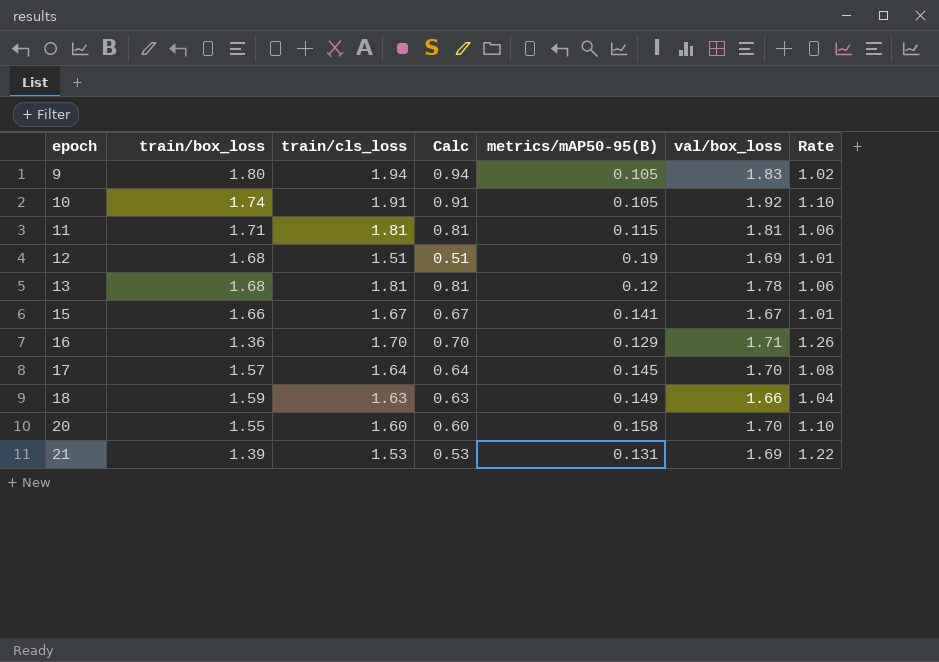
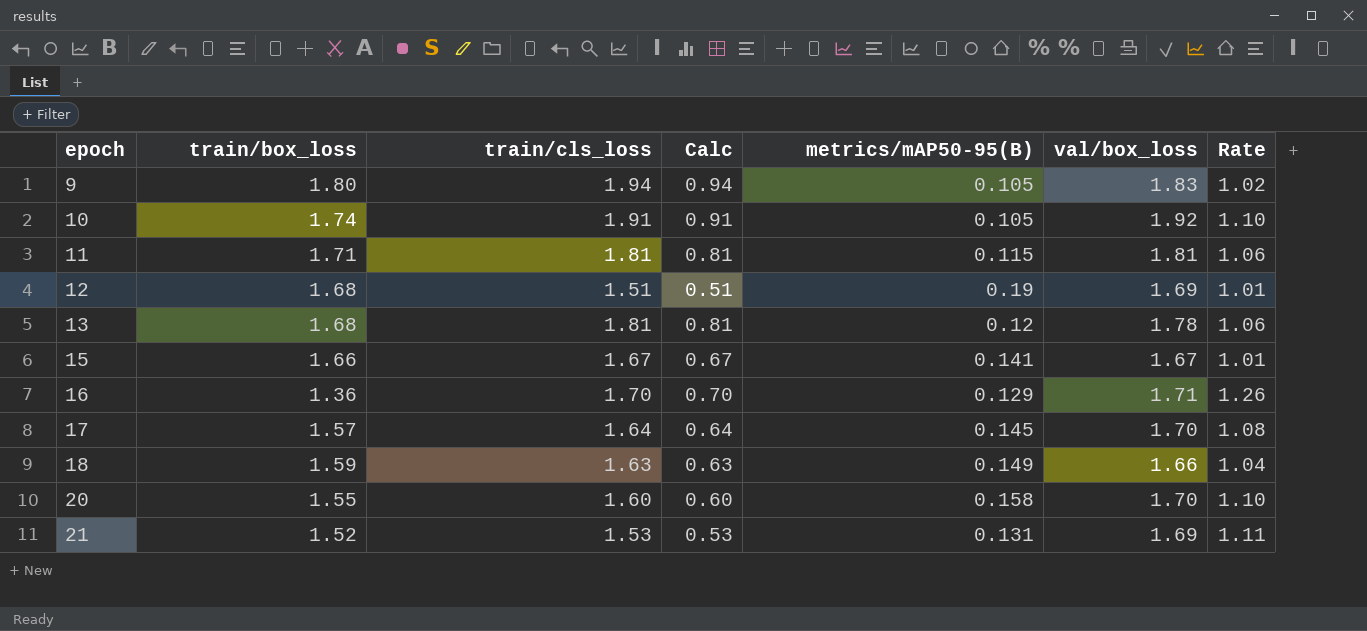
21 | train/box_loss: 1.39 -> 1.52
21 | Rate: 1.22 -> 1.11

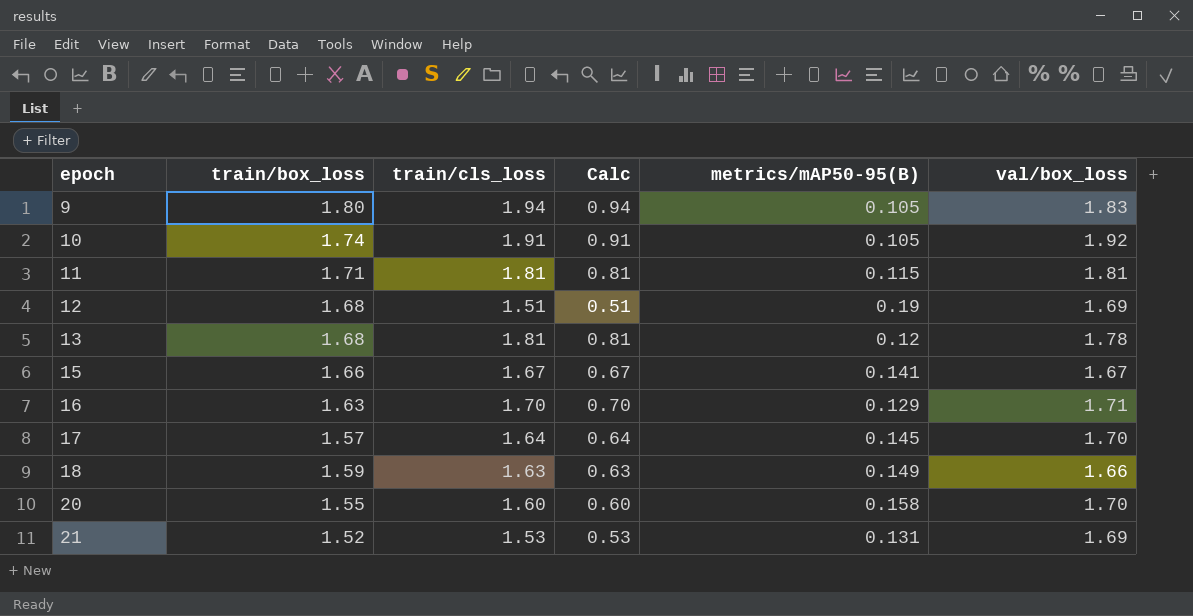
column Rate | formula: [val/box_loss] / [train/box_loss] -> none
16 | train/box_loss: 1.36 -> 1.63

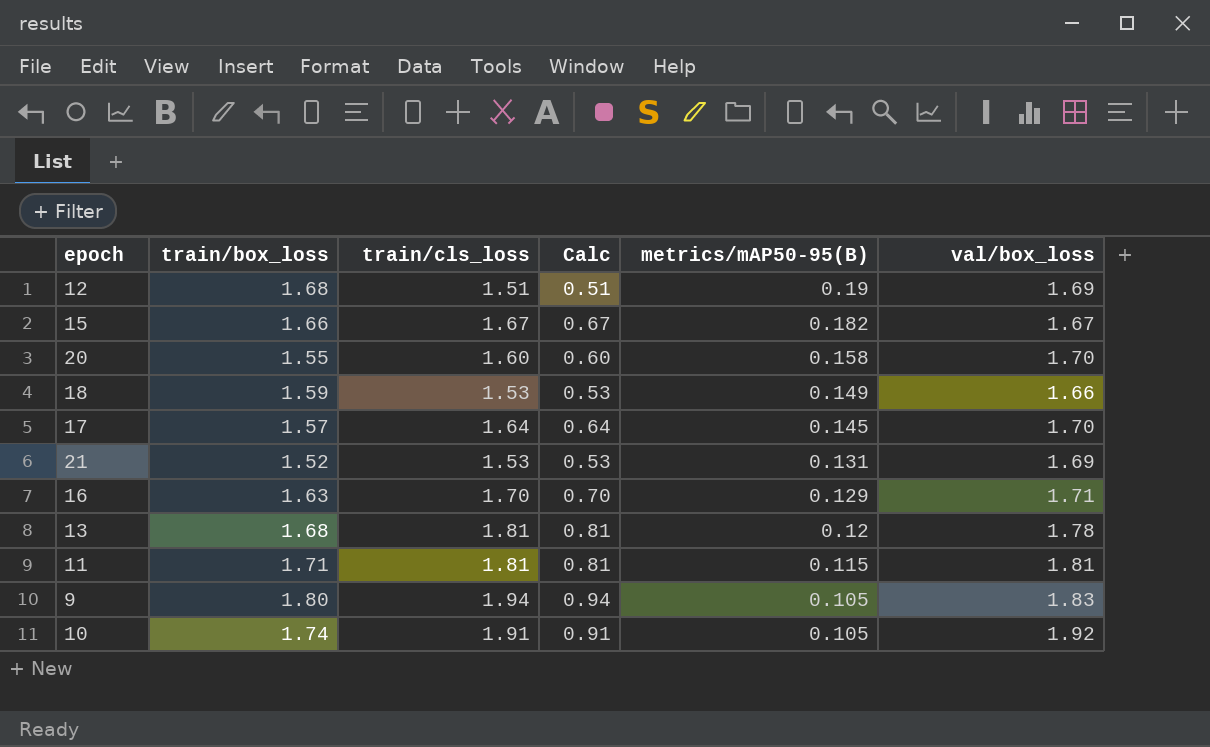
row order: epoch ascending -> metrics/mAP50-95(B) descending
15 | metrics/mAP50-95(B): 0.141 -> 0.182
18 | train/cls_loss: 1.63 -> 1.53
18 | Calc: 0.63 -> 0.53

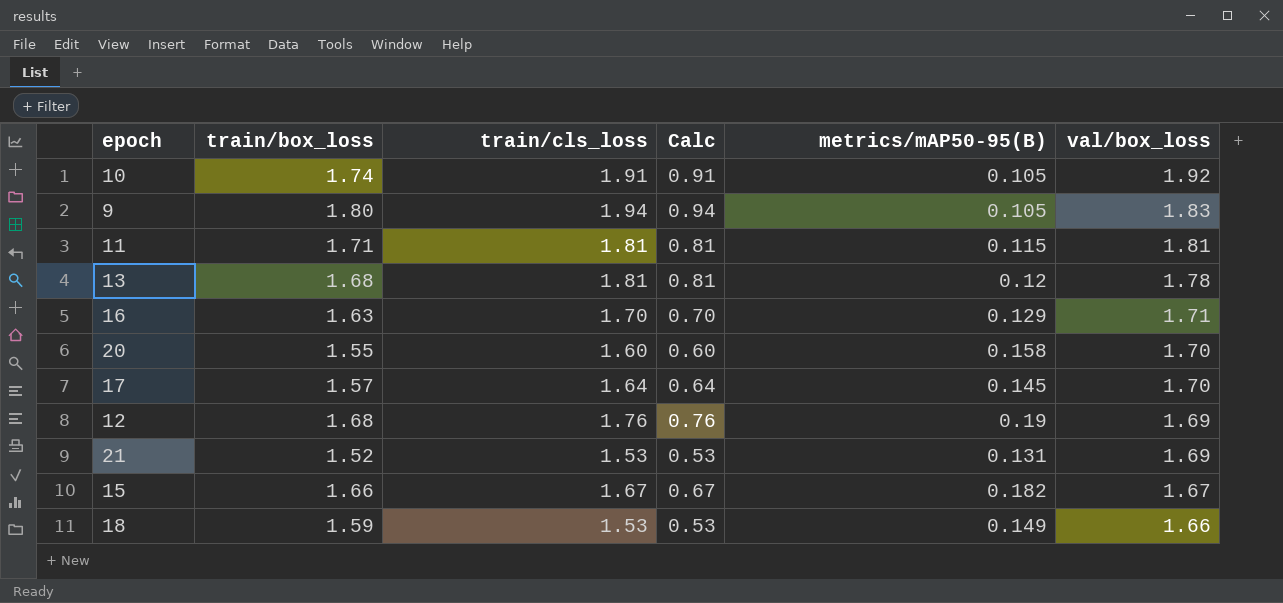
row order: metrics/mAP50-95(B) descending -> val/box_loss descending
12 | train/cls_loss: 1.51 -> 1.76
12 | Calc: 0.51 -> 0.76

